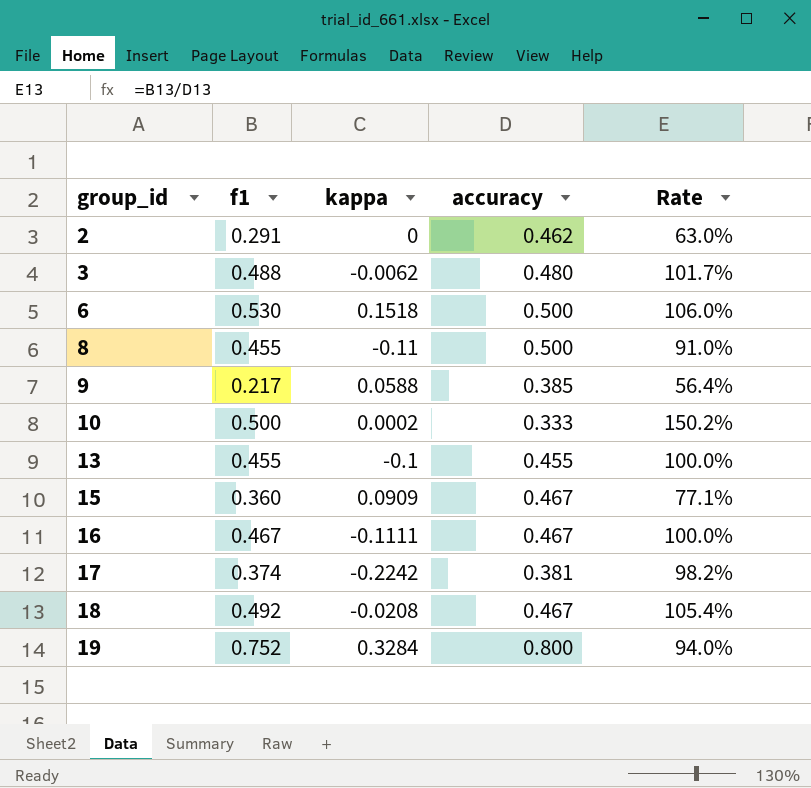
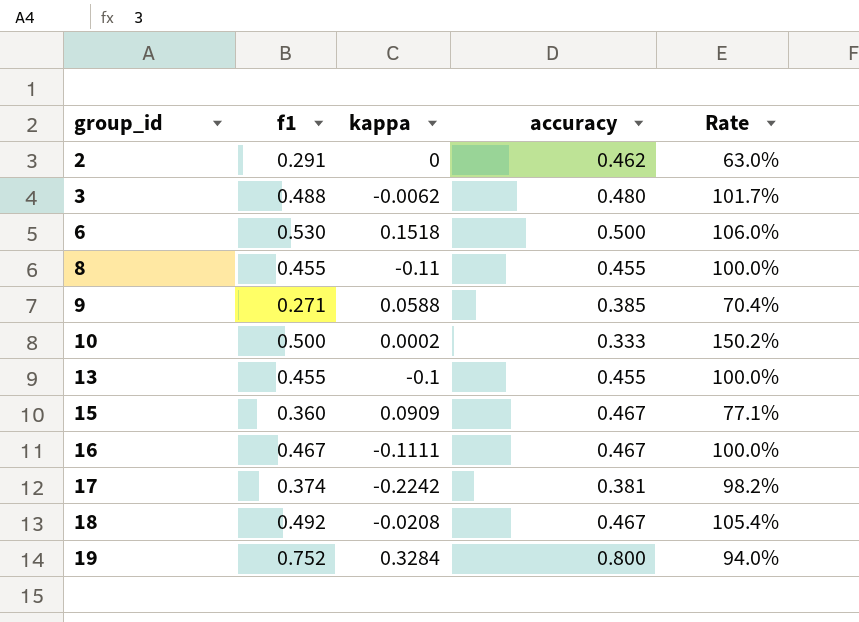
8 | accuracy: 0.500 -> 0.455
8 | Rate: 91.0% -> 100.0%
9 | f1: 0.217 -> 0.271
9 | Rate: 56.4% -> 70.4%

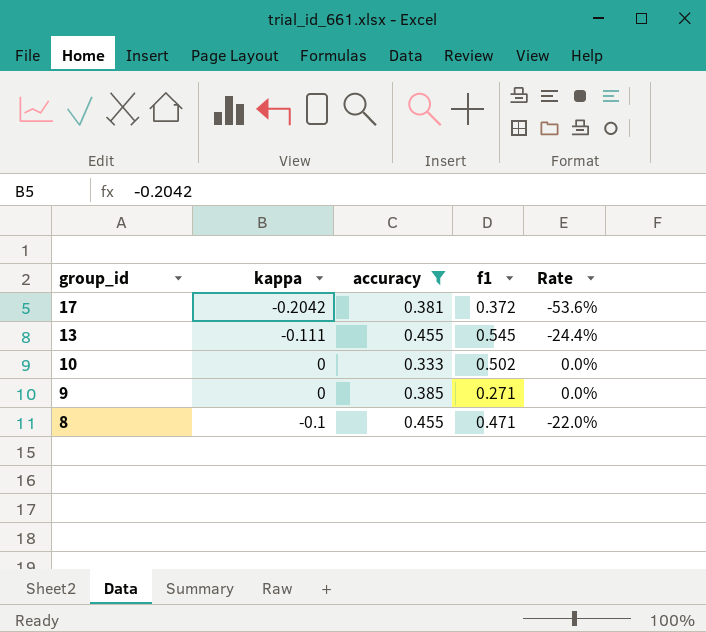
filter: none -> accuracy <= 0.455
row order: group_id ascending -> group_id descending
column f1 | position: 2 -> 4
column Rate | formula: [f1] / [accuracy] -> [kappa] / [accuracy]
17 | kappa: -0.2242 -> -0.2042
17 | f1: 0.374 -> 0.372
13 | kappa: -0.1 -> -0.111
13 | f1: 0.455 -> 0.545
10 | kappa: 0.0002 -> 0
10 | f1: 0.500 -> 0.502
9 | kappa: 0.0588 -> 0
8 | kappa: -0.11 -> -0.1
8 | f1: 0.455 -> 0.471

